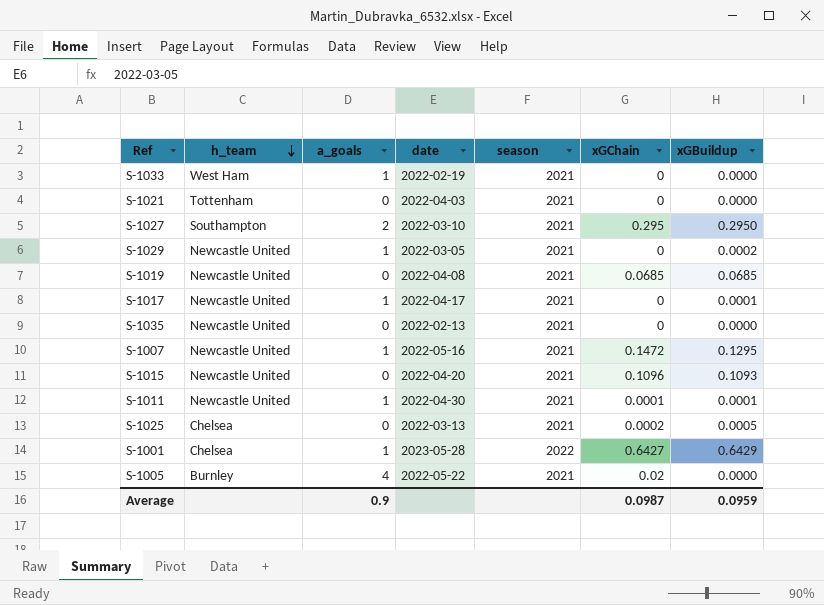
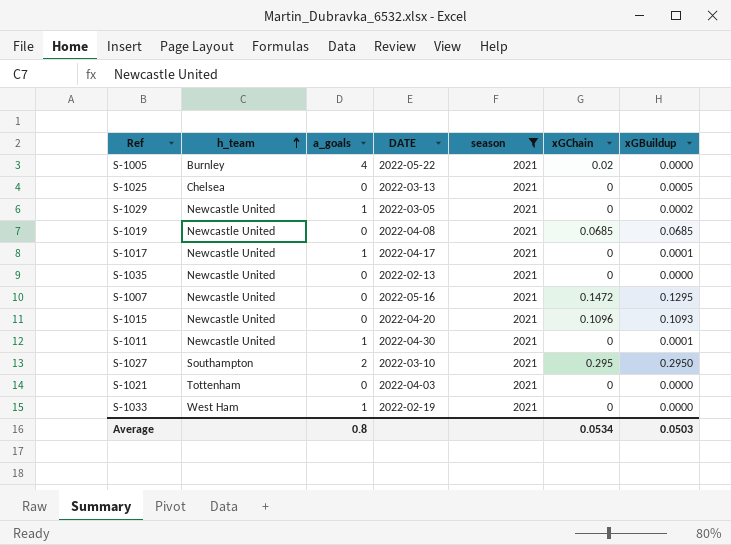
filter: none -> season = 2021
row order: h_team descending -> h_team ascending
column name: date -> DATE
S-1025 | xGChain: 0.0002 -> 0
S-1007 | a_goals: 1 -> 0
S-1011 | xGChain: 0.0001 -> 0
Average | a_goals: 0.9 -> 0.8
Average | xGChain: 0.0987 -> 0.0534
Average | xGBuildup: 0.0959 -> 0.0503

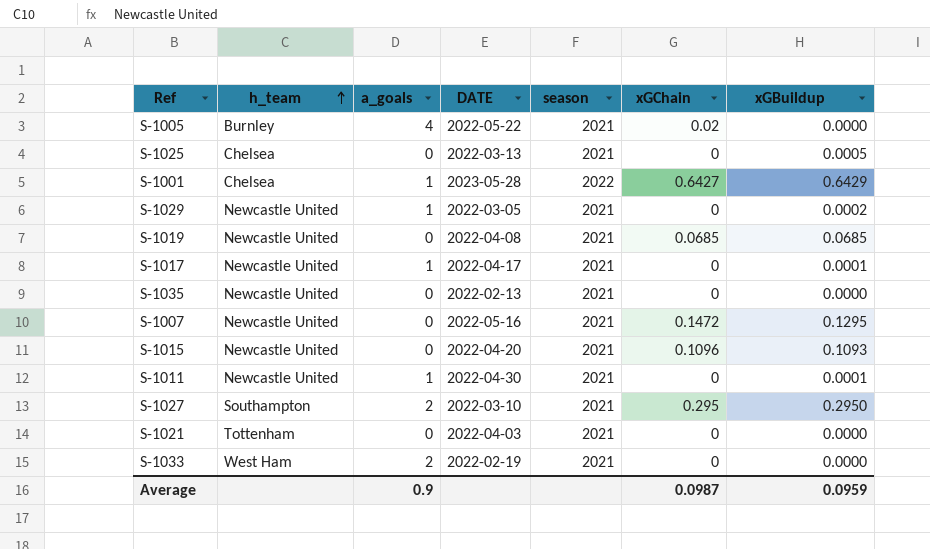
filter: season = 2021 -> none
S-1033 | a_goals: 1 -> 2
Average | a_goals: 0.8 -> 0.9
Average | xGChain: 0.0534 -> 0.0987
Average | xGBuildup: 0.0503 -> 0.0959

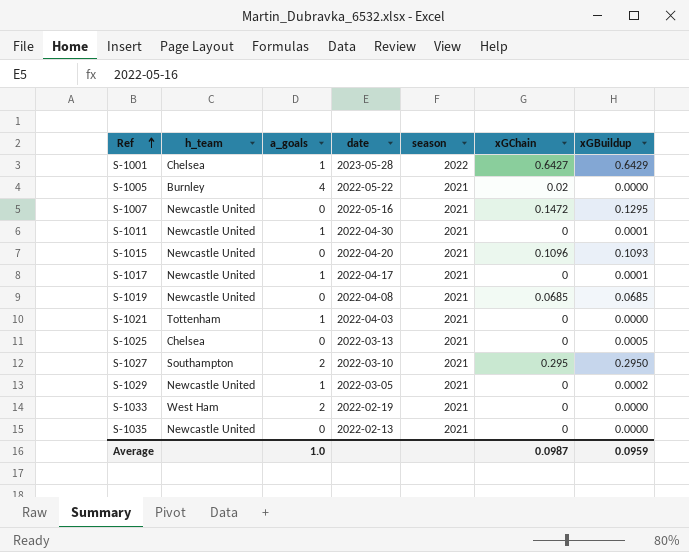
row order: h_team ascending -> Ref ascending
column name: DATE -> date
S-1021 | a_goals: 0 -> 1
Average | a_goals: 0.9 -> 1.0

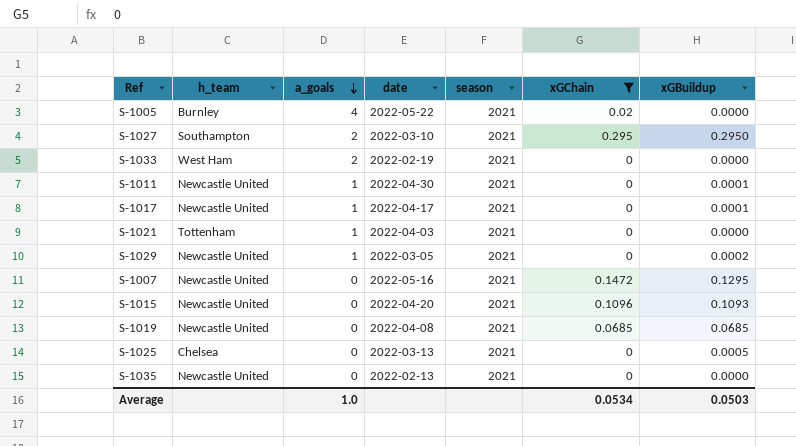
filter: none -> xGChain != 0.6427
row order: Ref ascending -> a_goals descending
Average | xGChain: 0.0987 -> 0.0534
Average | xGBuildup: 0.0959 -> 0.0503

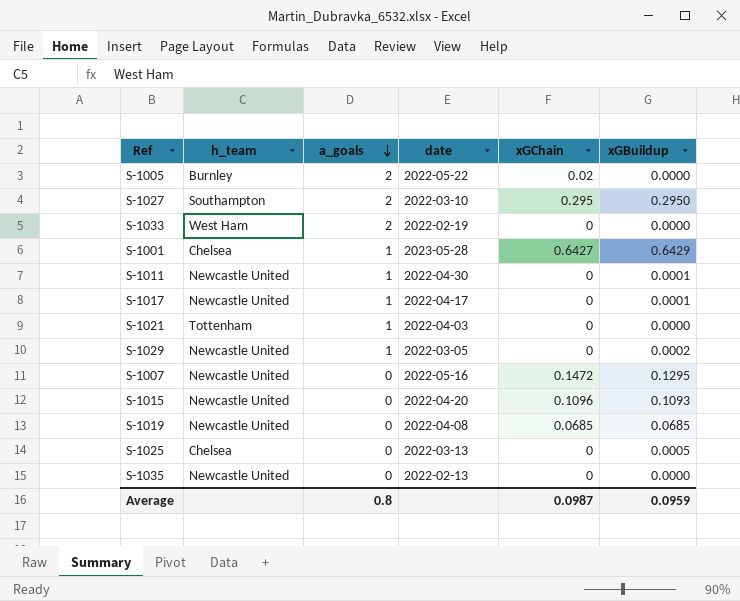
filter: xGChain != 0.6427 -> none
column season | position: 5 -> none
S-1005 | a_goals: 4 -> 2
Average | a_goals: 1.0 -> 0.8
Average | xGChain: 0.0534 -> 0.0987
Average | xGBuildup: 0.0503 -> 0.0959

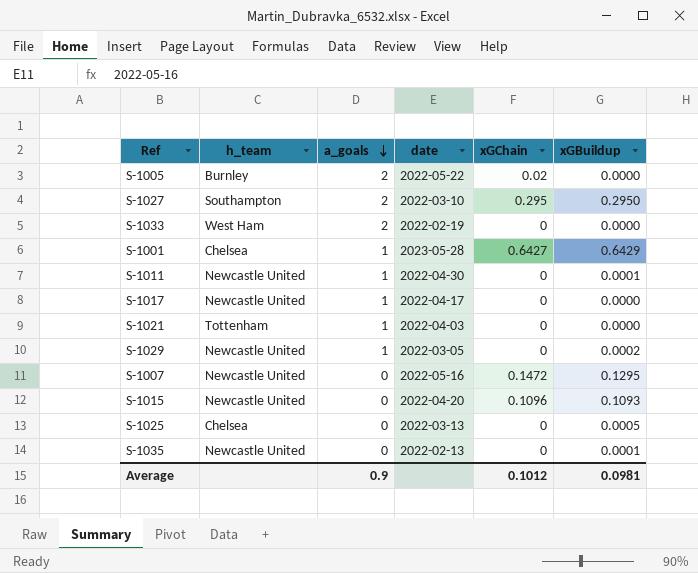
row S-1019: Newcastle United | 0 | 2022-04-08 | 0.0685 | 0.0685 -> none
S-1017 | xGBuildup: 0.0001 -> 0.0000
S-1035 | xGBuildup: 0.0000 -> 0.0001
Average | a_goals: 0.8 -> 0.9
Average | xGChain: 0.0987 -> 0.1012
Average | xGBuildup: 0.0959 -> 0.0981

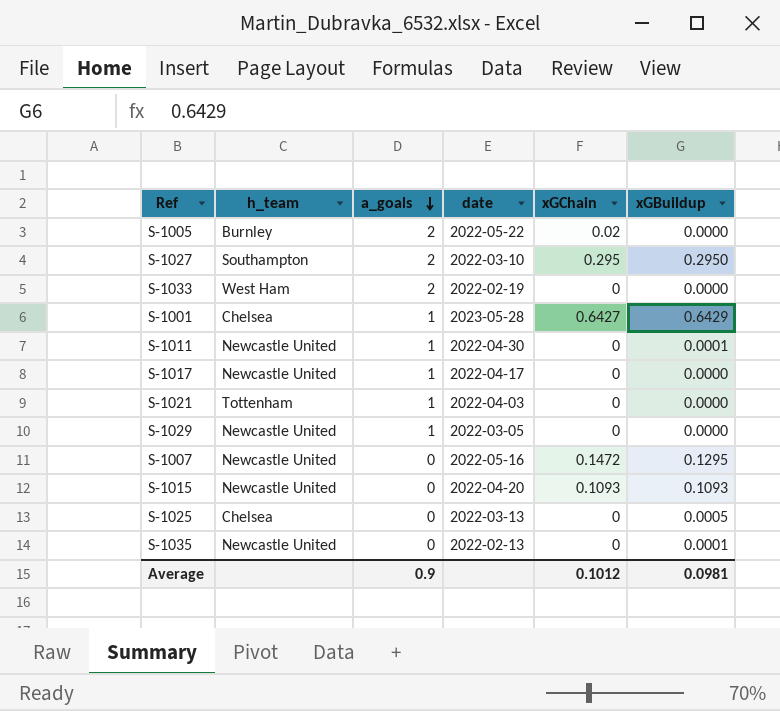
S-1029 | xGBuildup: 0.0002 -> 0.0000
S-1015 | xGChain: 0.1096 -> 0.1093

